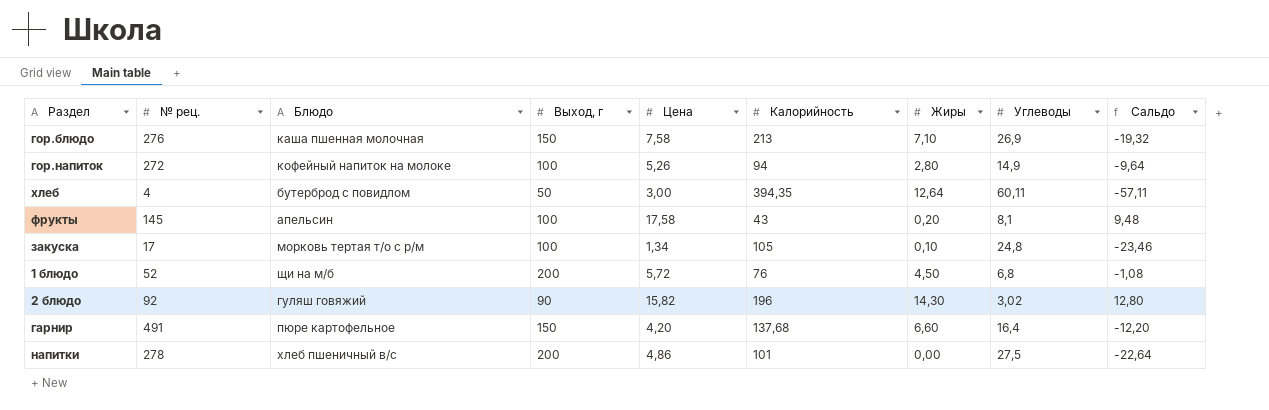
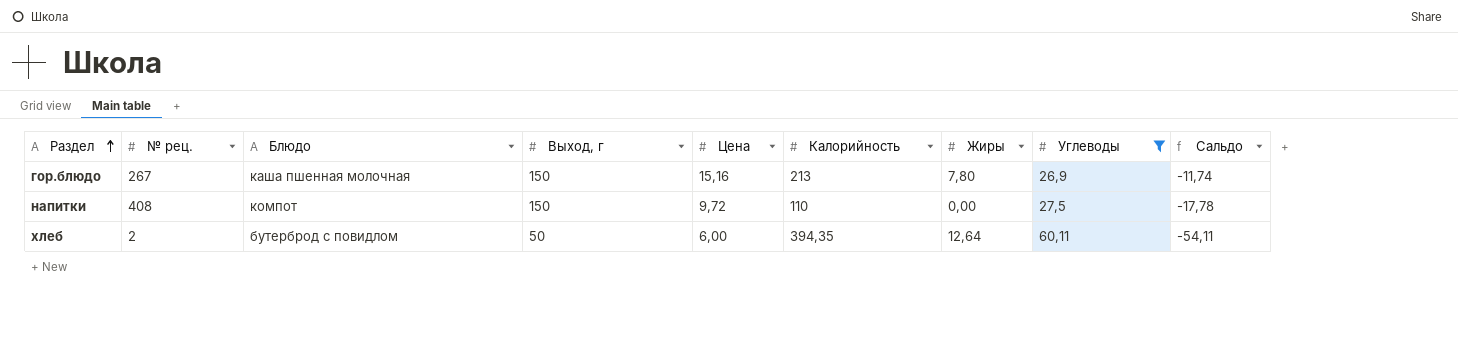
filter: none -> Углеводы >= 26,9
row order: none -> Раздел ascending
гор.блюдо | № рец.: 276 -> 267
гор.блюдо | Цена: 7,58 -> 15,16
гор.блюдо | Жиры: 7,10 -> 7,80
гор.блюдо | Сальдо: -19,32 -> -11,74
напитки | № рец.: 278 -> 408
напитки | Блюдо: хлеб пшеничный в/с -> компот
напитки | Выход, г: 200 -> 150
напитки | Цена: 4,86 -> 9,72
напитки | Калорийность: 101 -> 110
напитки | Сальдо: -22,64 -> -17,78
хлеб | № рец.: 4 -> 2
хлеб | Цена: 3,00 -> 6,00
хлеб | Сальдо: -57,11 -> -54,11

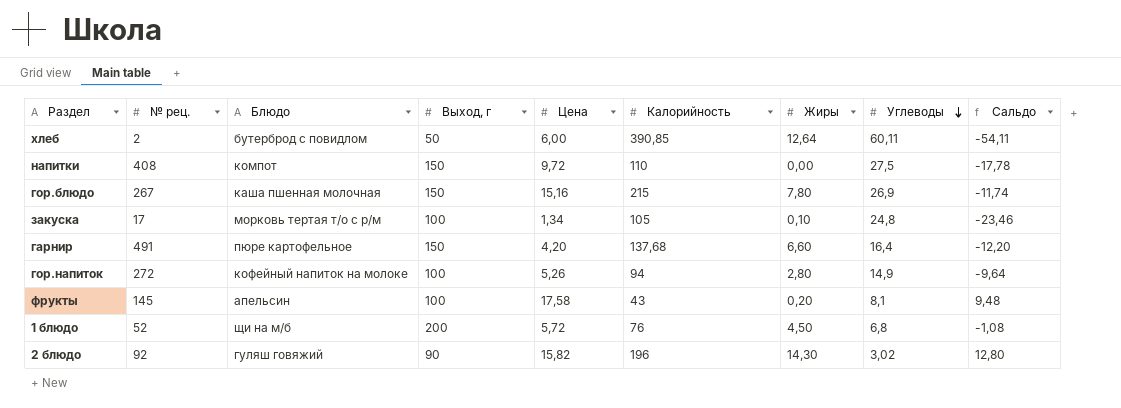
filter: Углеводы >= 26,9 -> none
row order: Раздел ascending -> Углеводы descending
хлеб | Калорийность: 394,35 -> 390,85
гор.блюдо | Калорийность: 213 -> 215

